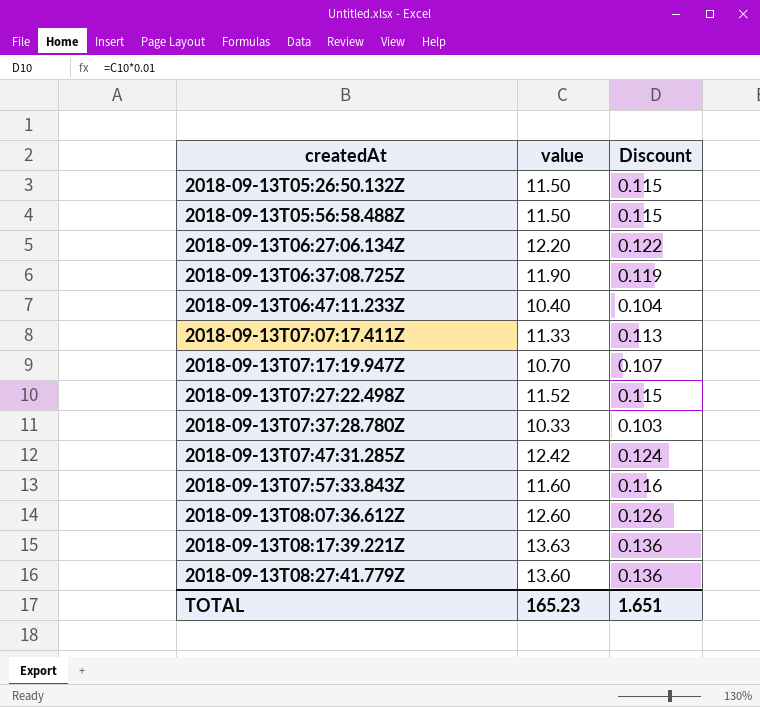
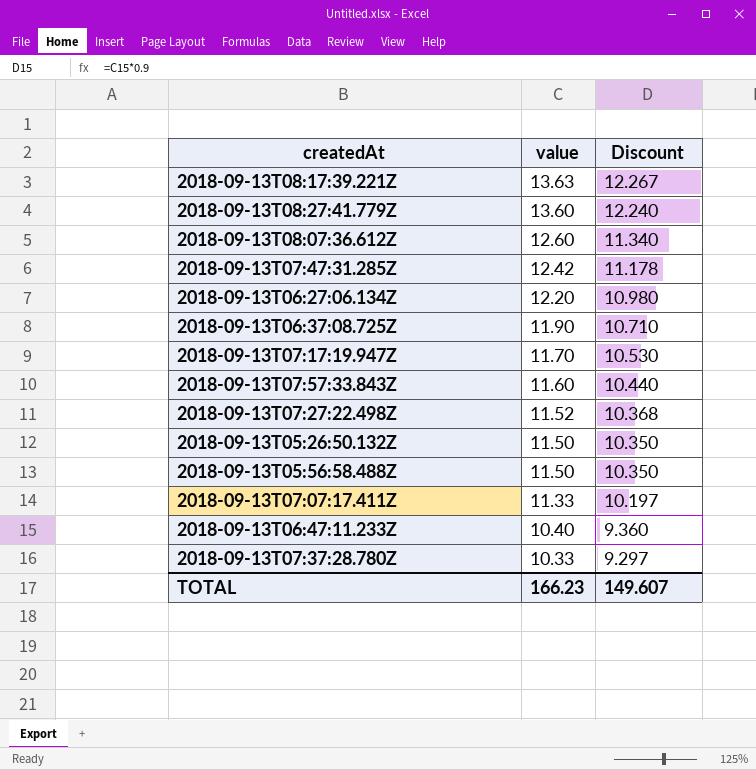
row order: createdAt ascending -> value descending
column Discount | formula: [value] * 0.01 -> [value] * 0.9
2018-09-13T07:17:19.947Z | value: 10.70 -> 11.70
TOTAL | value: 165.23 -> 166.23
TOTAL | Discount: 1.651 -> 149.607

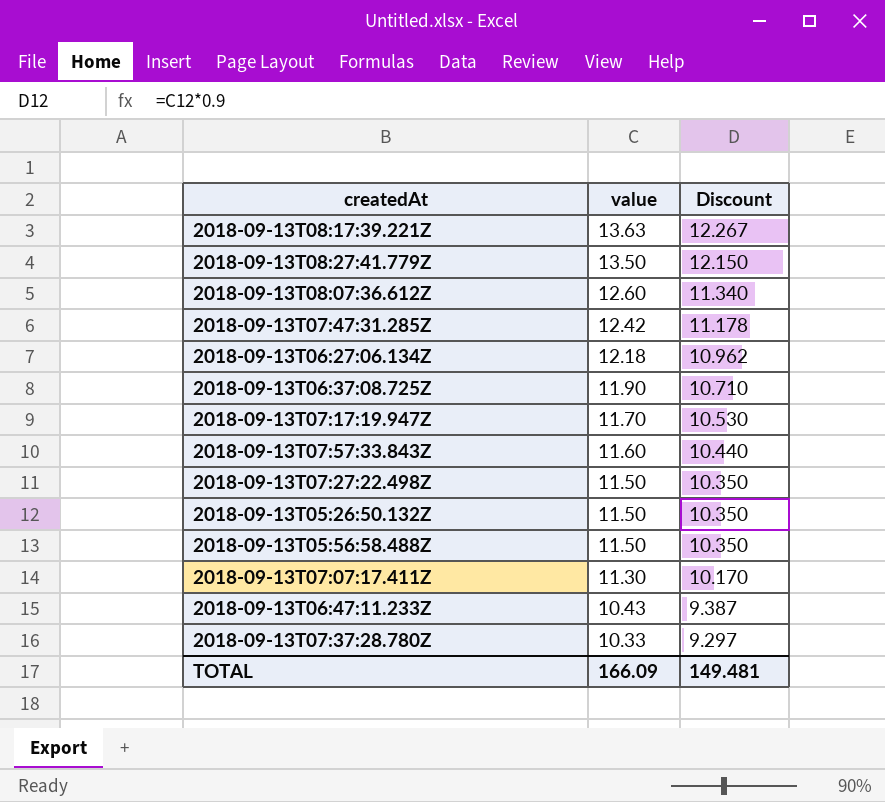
2018-09-13T08:27:41.779Z | value: 13.60 -> 13.50
2018-09-13T08:27:41.779Z | Discount: 12.240 -> 12.150
2018-09-13T06:27:06.134Z | value: 12.20 -> 12.18
2018-09-13T06:27:06.134Z | Discount: 10.980 -> 10.962
2018-09-13T07:27:22.498Z | value: 11.52 -> 11.50
2018-09-13T07:27:22.498Z | Discount: 10.368 -> 10.350
2018-09-13T07:07:17.411Z | value: 11.33 -> 11.30
2018-09-13T07:07:17.411Z | Discount: 10.197 -> 10.170
2018-09-13T06:47:11.233Z | value: 10.40 -> 10.43
2018-09-13T06:47:11.233Z | Discount: 9.360 -> 9.387
TOTAL | value: 166.23 -> 166.09
TOTAL | Discount: 149.607 -> 149.481

